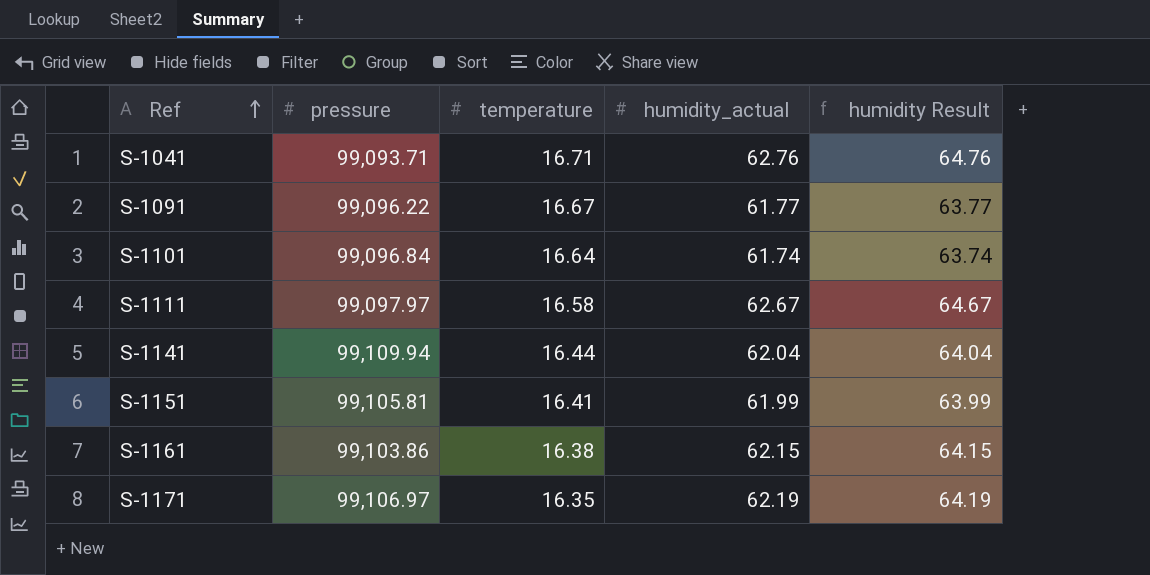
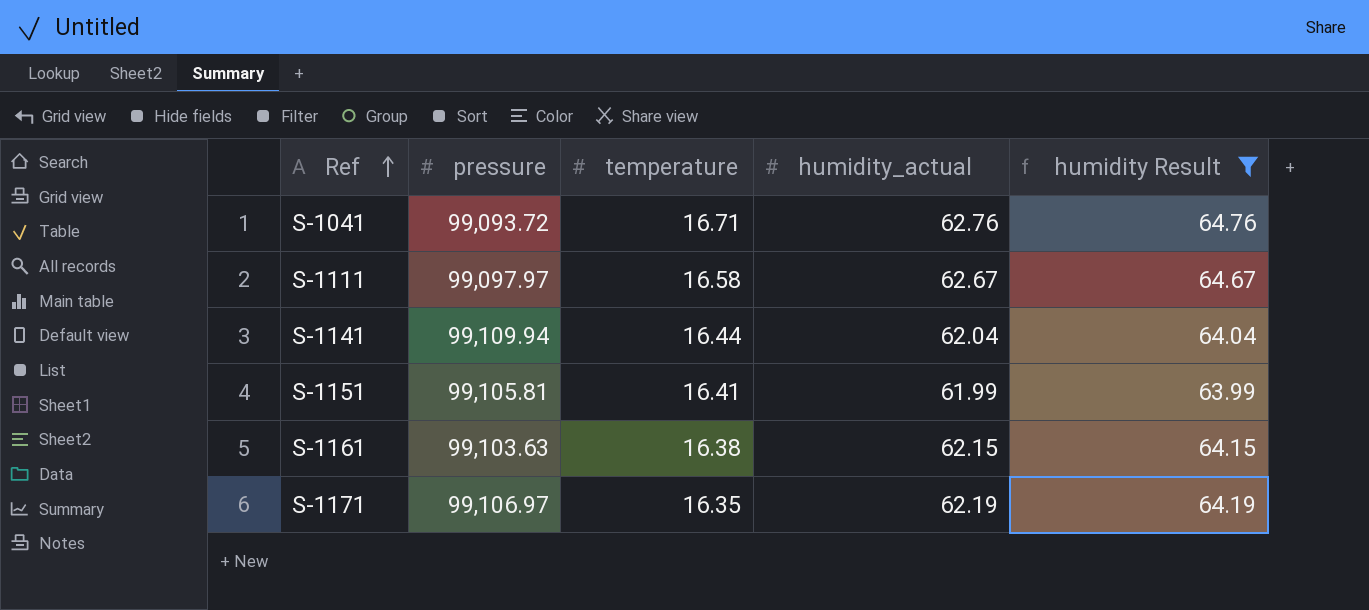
filter: none -> humidity Result >= 63.99
S-1041 | pressure: 99,093.71 -> 99,093.72
S-1161 | pressure: 99,103.86 -> 99,103.63

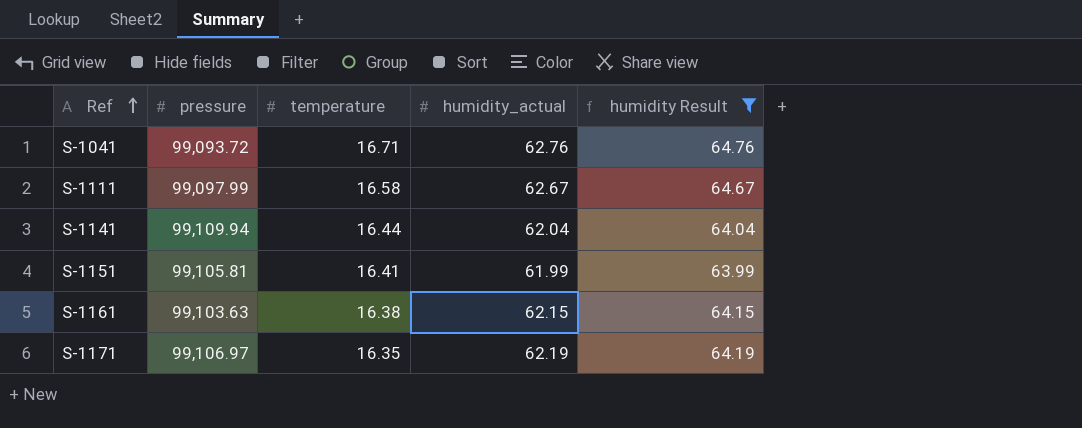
S-1111 | pressure: 99,097.97 -> 99,097.99

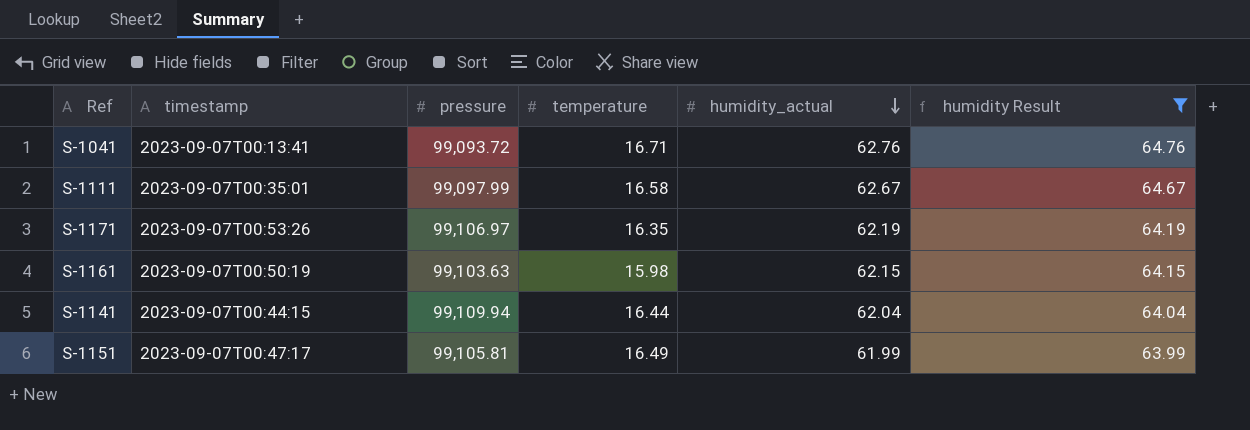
row order: Ref ascending -> humidity_actual descending
column timestamp | position: none -> 2
S-1161 | temperature: 16.38 -> 15.98
S-1151 | temperature: 16.41 -> 16.49

